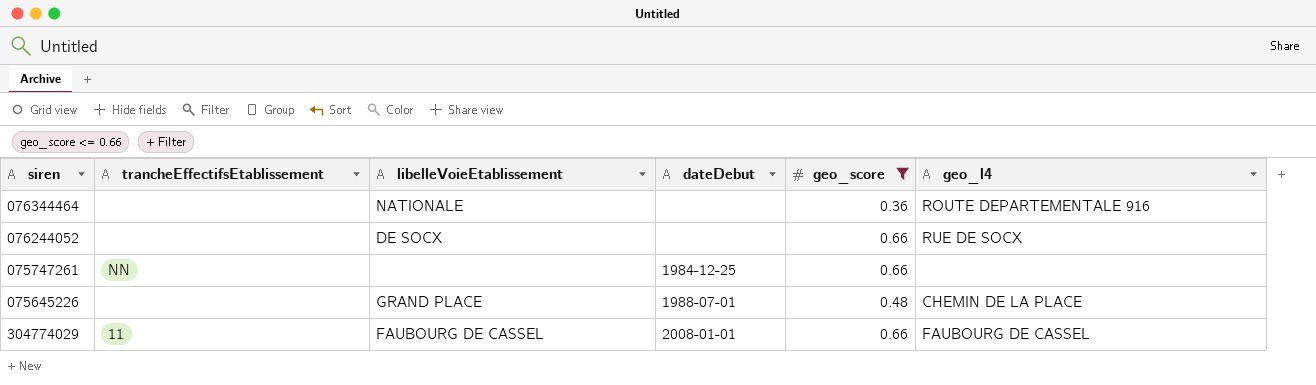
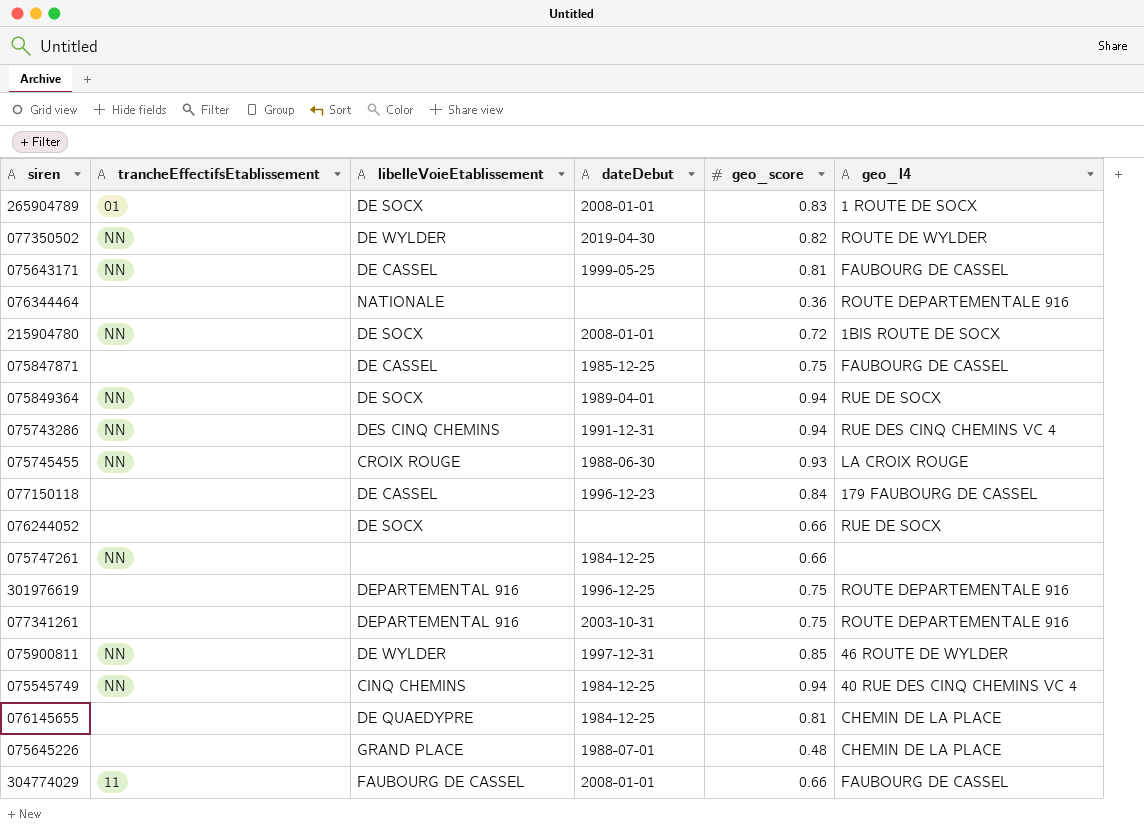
filter: geo_score <= 0.66 -> none

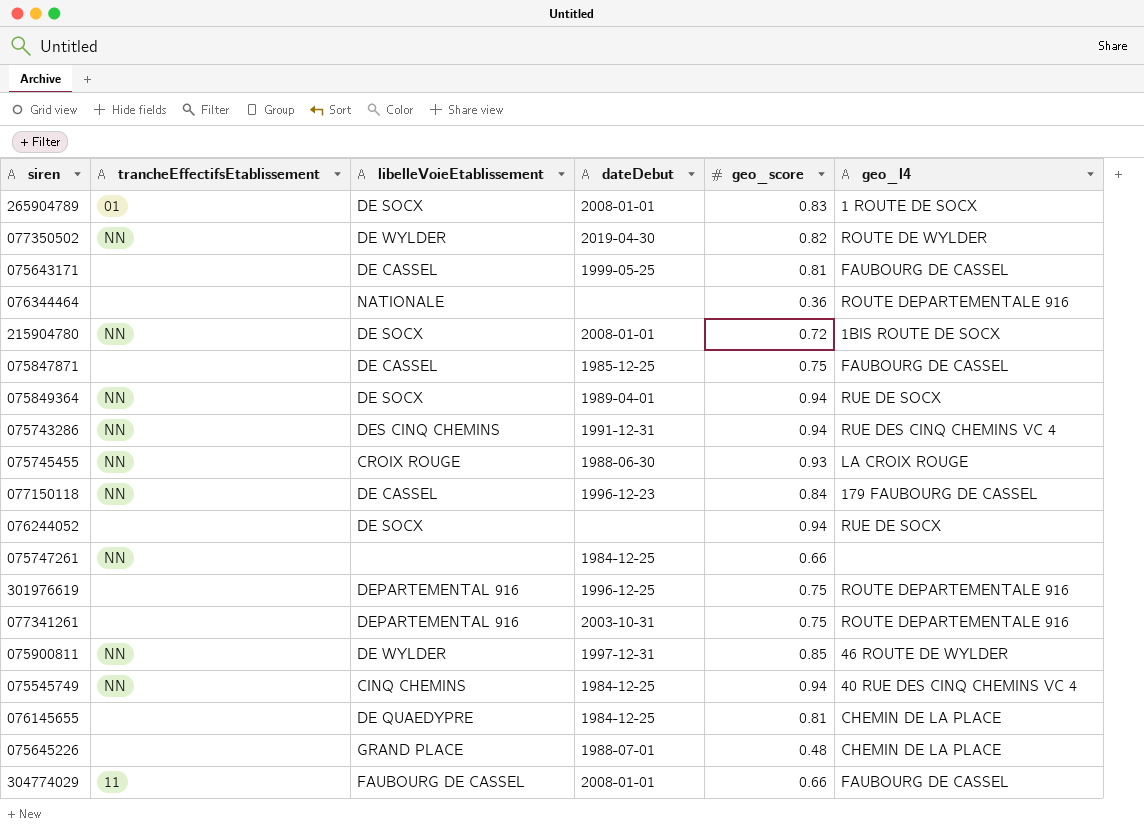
075643171 | trancheEffectifsEtablissement: NN -> none
077150118 | trancheEffectifsEtablissement: none -> NN
076244052 | geo_score: 0.66 -> 0.94

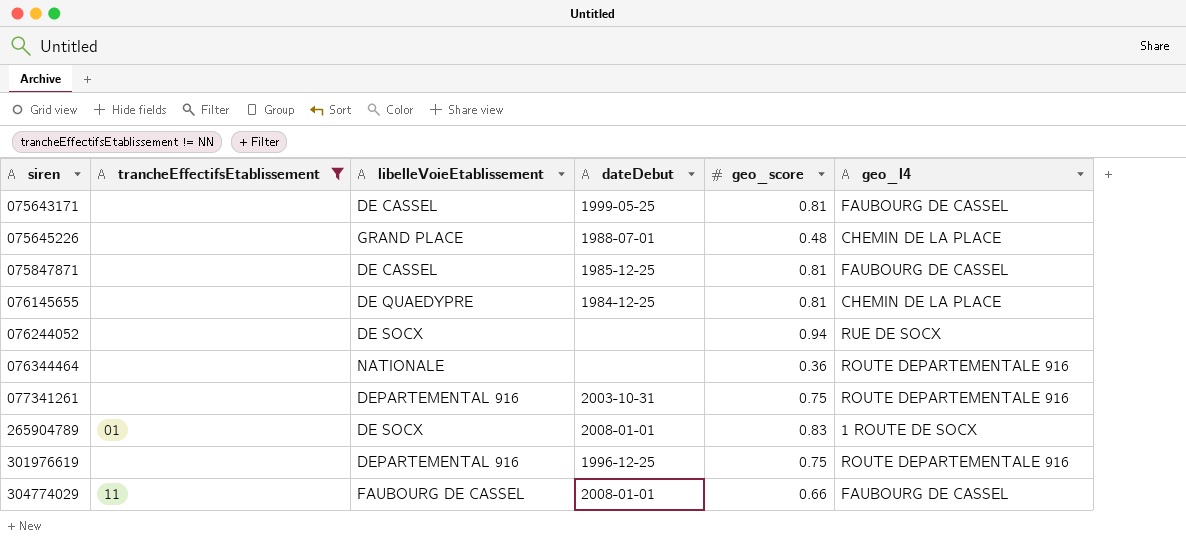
filter: none -> trancheEffectifsEtablissement != NN
row order: none -> siren ascending
075847871 | geo_score: 0.75 -> 0.81

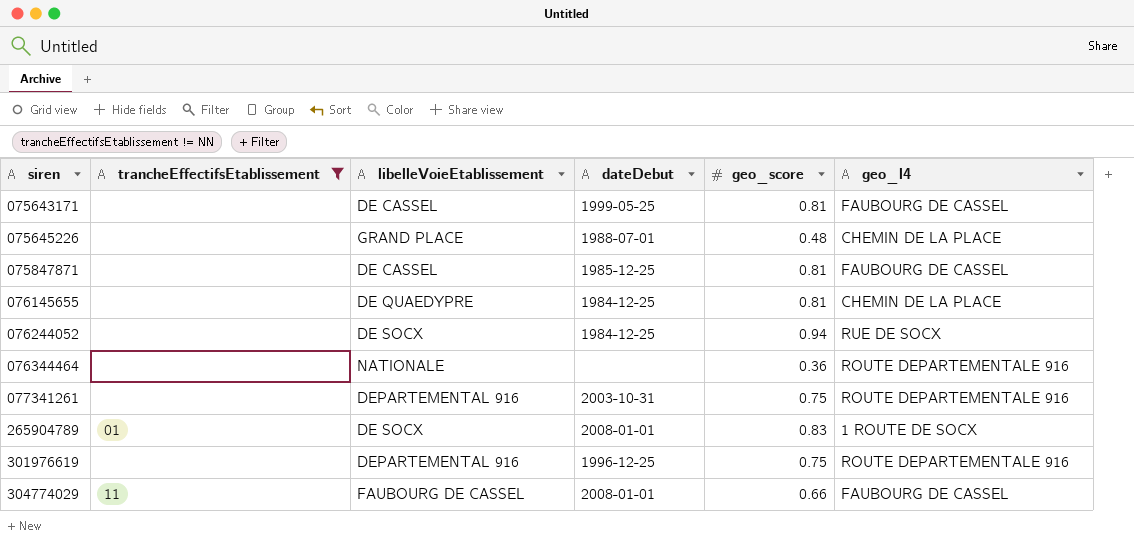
076244052 | dateDebut: none -> 1984-12-25

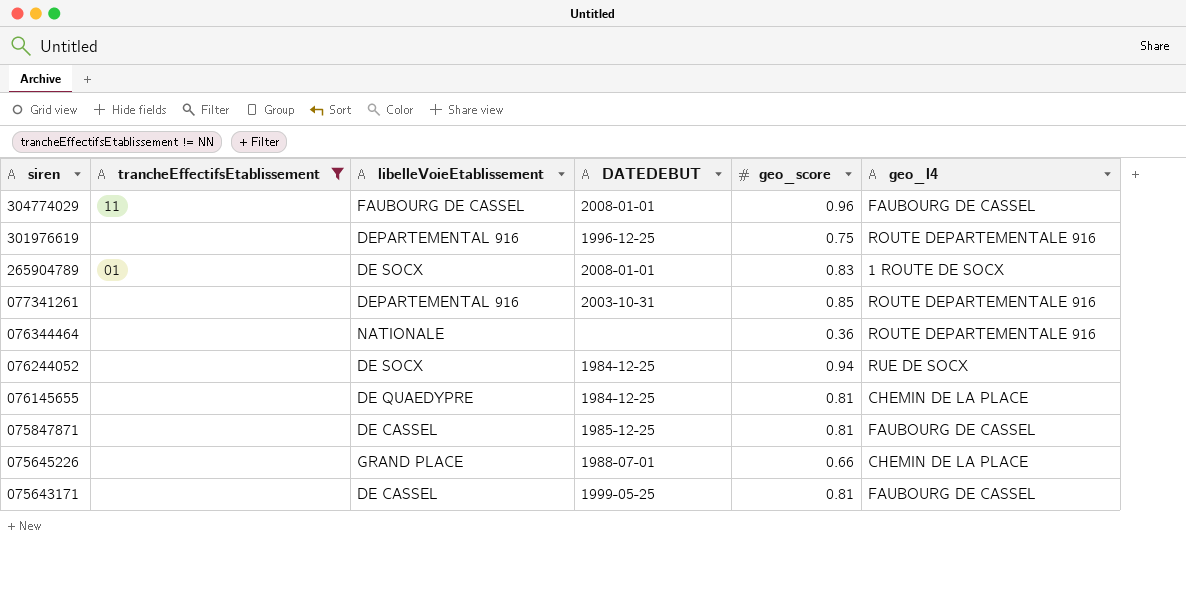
row order: siren ascending -> siren descending
column name: dateDebut -> DATEDEBUT
304774029 | geo_score: 0.66 -> 0.96
077341261 | geo_score: 0.75 -> 0.85
075645226 | geo_score: 0.48 -> 0.66

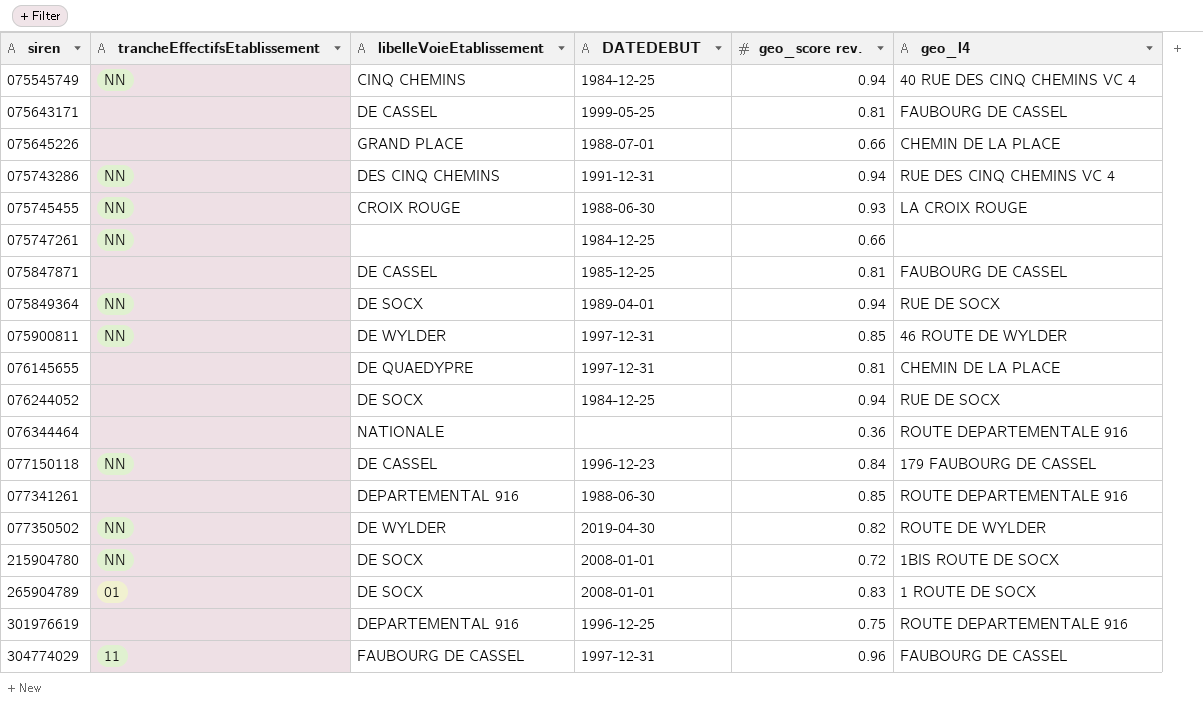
filter: trancheEffectifsEtablissement != NN -> none
row order: siren descending -> siren ascending
column name: geo_score -> geo_score rev.
076145655 | DATEDEBUT: 1984-12-25 -> 1997-12-31
077341261 | DATEDEBUT: 2003-10-31 -> 1988-06-30
304774029 | DATEDEBUT: 2008-01-01 -> 1997-12-31

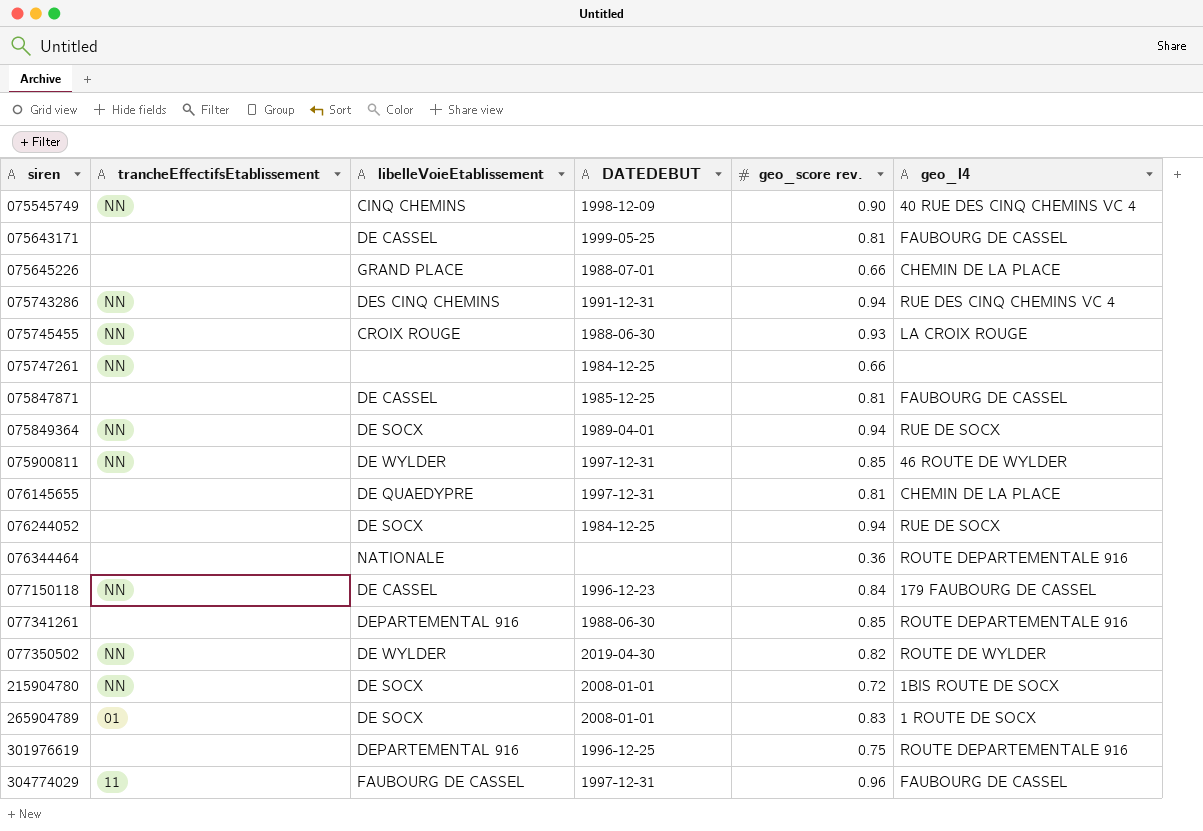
075545749 | DATEDEBUT: 1984-12-25 -> 1998-12-09
075545749 | geo_score rev.: 0.94 -> 0.90

